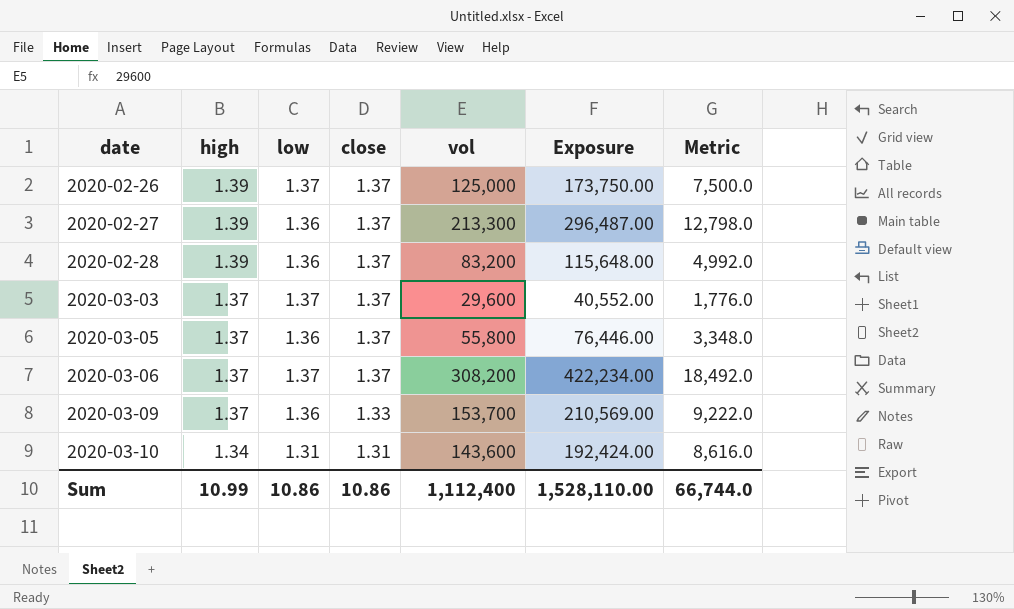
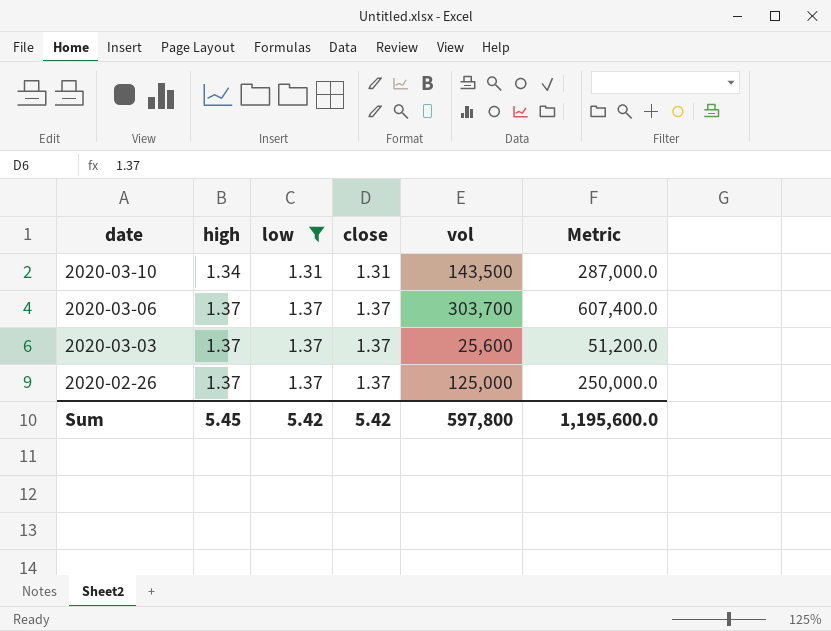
filter: none -> low != 1.36
row order: date ascending -> date descending
column Exposure | formula: [high] * [vol] -> none
column Metric | formula: [vol] * 0.06 -> [vol] * 2
2020-03-10 | vol: 143,600 -> 143,500
2020-03-06 | vol: 308,200 -> 303,700
2020-03-03 | vol: 29,600 -> 25,600
2020-02-26 | high: 1.39 -> 1.37
Sum | high: 10.99 -> 5.45
Sum | low: 10.86 -> 5.42
Sum | close: 10.86 -> 5.42
Sum | vol: 1,112,400 -> 597,800
Sum | Metric: 66,744.0 -> 1,195,600.0

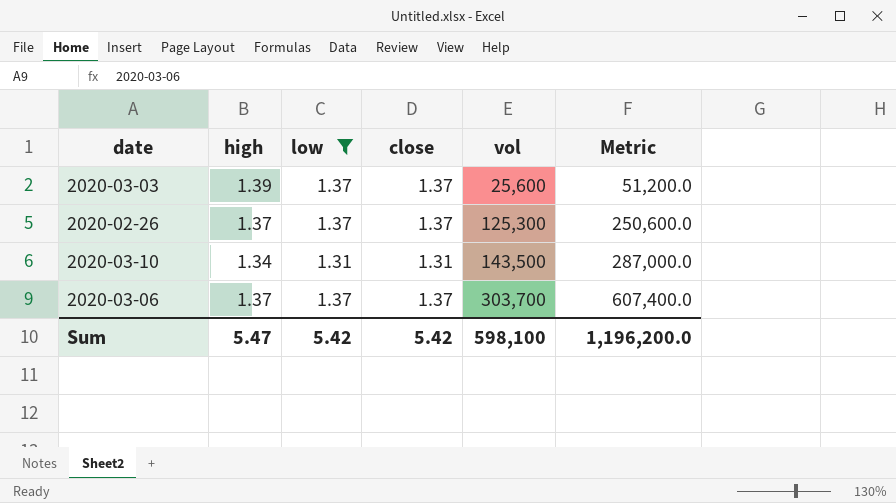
row order: date descending -> vol ascending
2020-03-03 | high: 1.37 -> 1.39
2020-02-26 | vol: 125,000 -> 125,300
2020-02-26 | Metric: 250,000.0 -> 250,600.0
Sum | high: 5.45 -> 5.47
Sum | vol: 597,800 -> 598,100
Sum | Metric: 1,195,600.0 -> 1,196,200.0

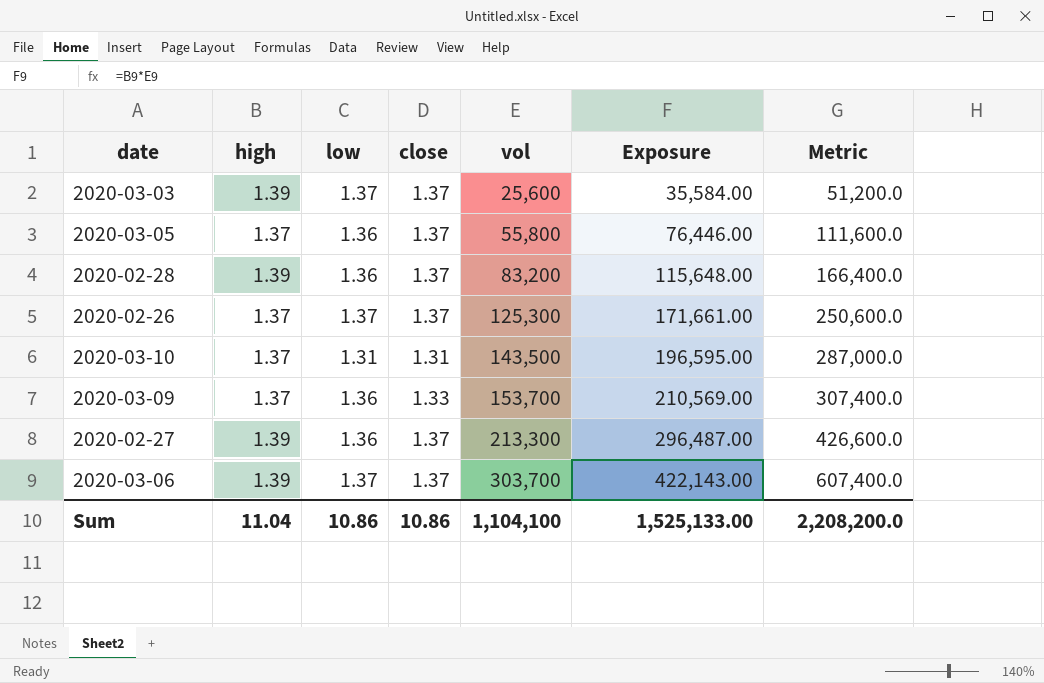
filter: low != 1.36 -> none
column Exposure | formula: none -> [high] * [vol]
2020-03-10 | high: 1.34 -> 1.37
2020-03-06 | high: 1.37 -> 1.39
Sum | high: 5.47 -> 11.04
Sum | low: 5.42 -> 10.86
Sum | close: 5.42 -> 10.86
Sum | vol: 598,100 -> 1,104,100
Sum | Metric: 1,196,200.0 -> 2,208,200.0

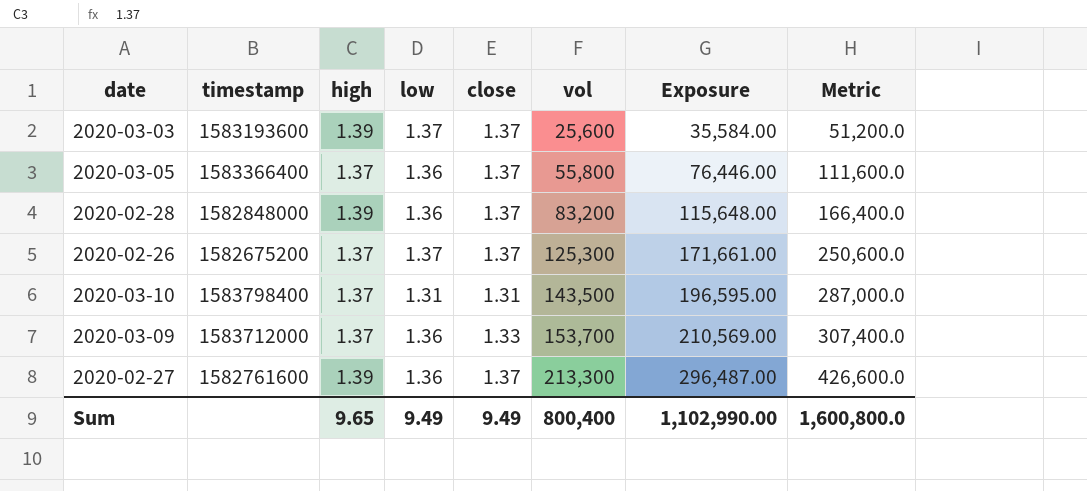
column timestamp | position: none -> 2
row 2020-03-06: 1.39 | 1.37 | 1.37 | 303,700 | 422,143.00 | 607,400.0 -> none
Sum | high: 11.04 -> 9.65
Sum | low: 10.86 -> 9.49
Sum | close: 10.86 -> 9.49
Sum | vol: 1,104,100 -> 800,400
Sum | Exposure: 1,525,133.00 -> 1,102,990.00
Sum | Metric: 2,208,200.0 -> 1,600,800.0

